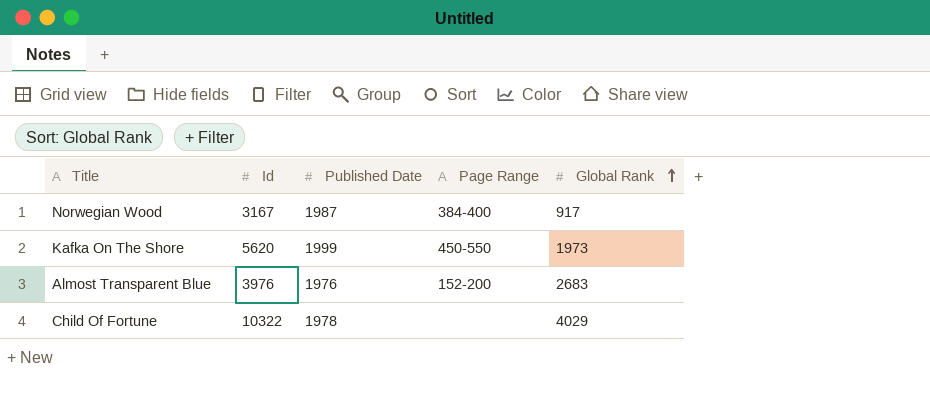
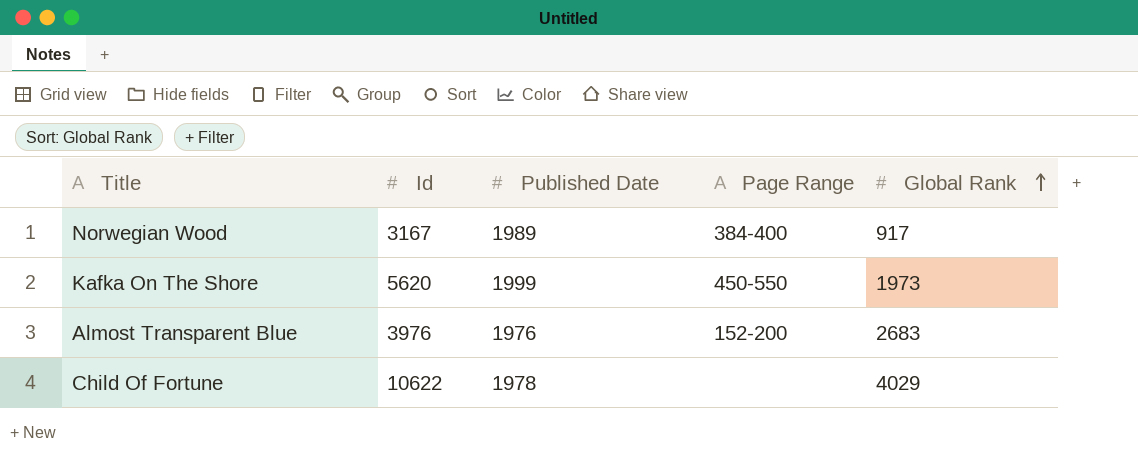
Norwegian Wood | Published Date: 1987 -> 1989
Child Of Fortune | Id: 10322 -> 10622

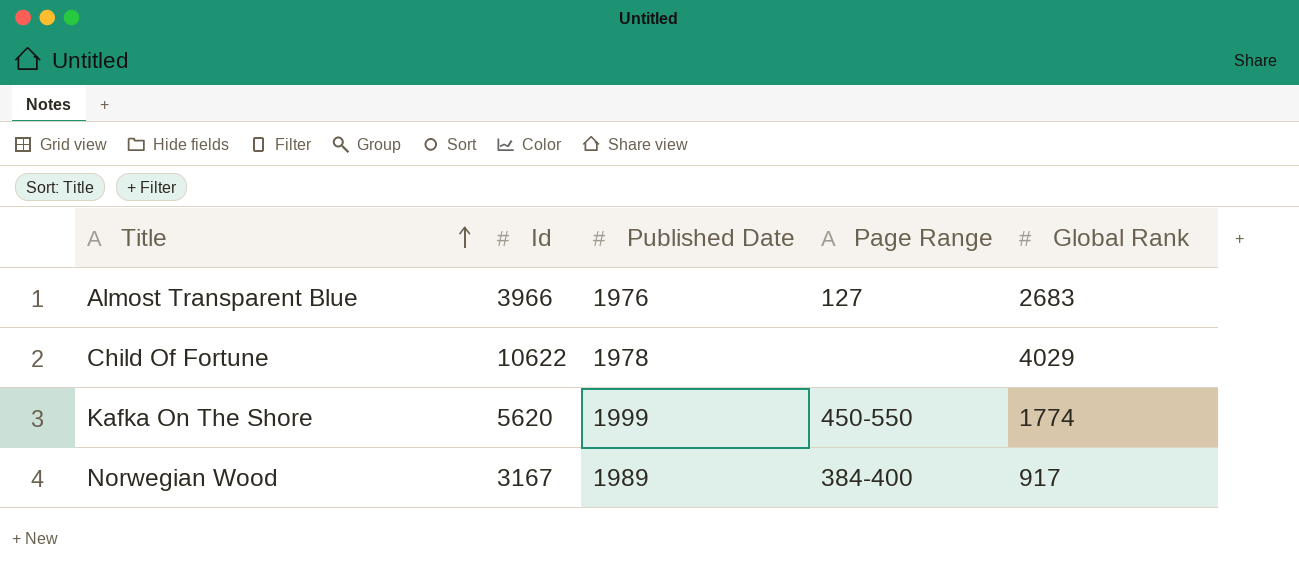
row order: Global Rank ascending -> Title ascending
Almost Transparent Blue | Id: 3976 -> 3966
Almost Transparent Blue | Page Range: 152-200 -> 127
Kafka On The Shore | Global Rank: 1973 -> 1774

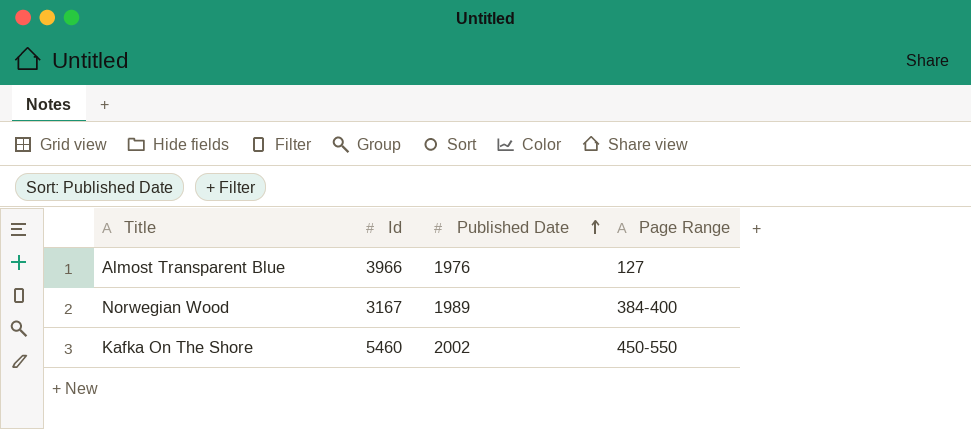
row order: Title ascending -> Published Date ascending
column Global Rank | position: 5 -> none
row Child Of Fortune: 10622 | 1978 | none | 4029 -> none
Kafka On The Shore | Id: 5620 -> 5460
Kafka On The Shore | Published Date: 1999 -> 2002

